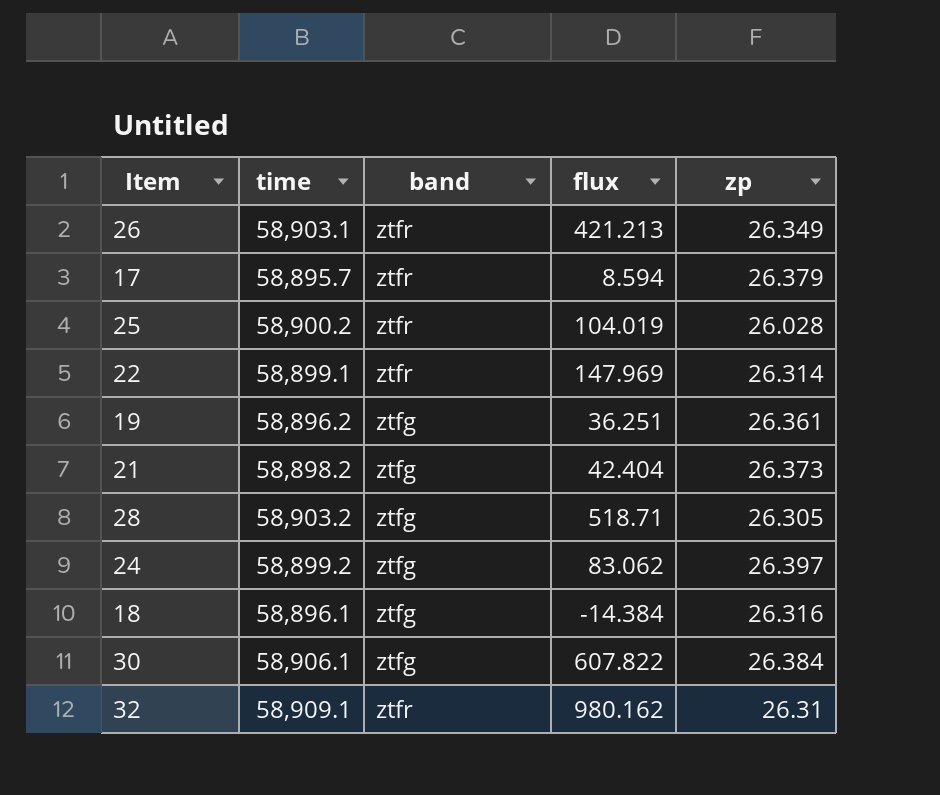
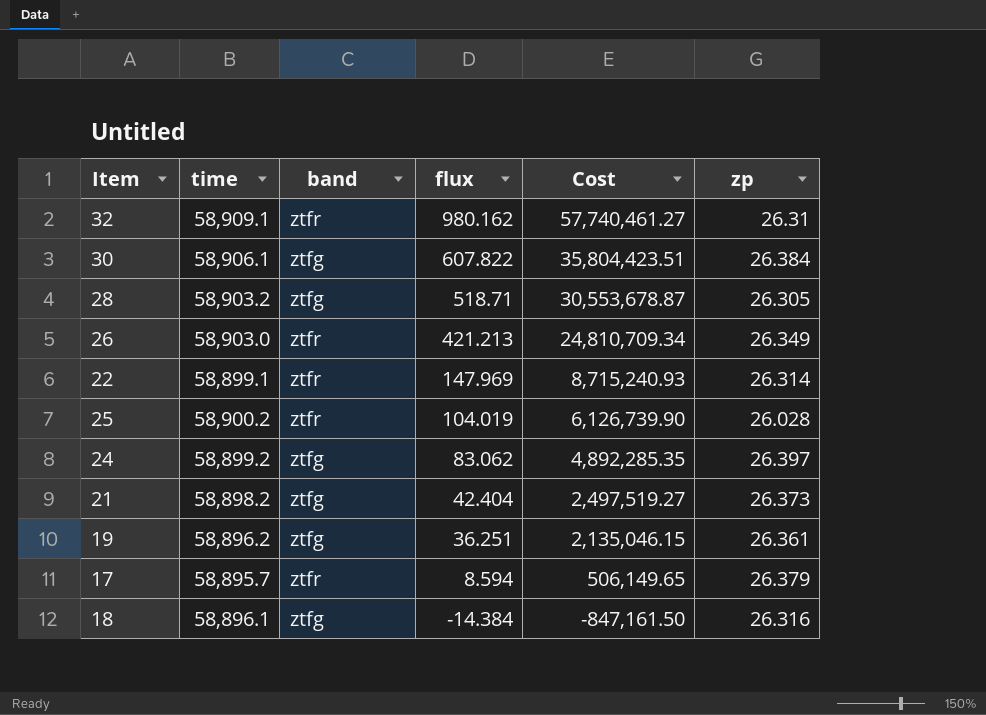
row order: none -> flux descending
column Cost | formula: none -> [time] * [flux]
26 | time: 58,903.1 -> 58,903.0

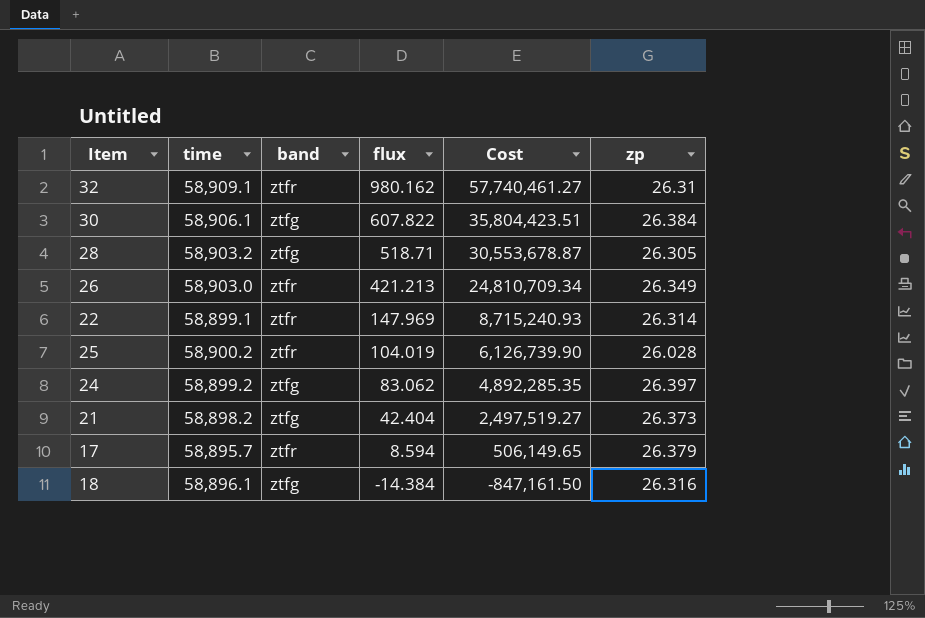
row 19: 58,896.2 | ztfg | 36.251 | 2,135,046.15 | 26.361 -> none

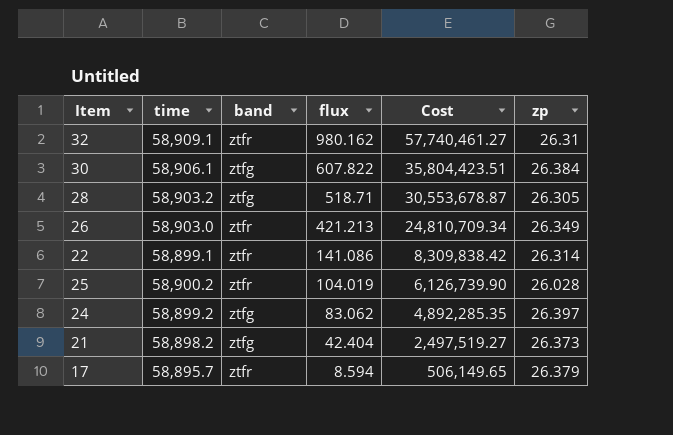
row 18: 58,896.1 | ztfg | -14.384 | -847,161.50 | 26.316 -> none
22 | flux: 147.969 -> 141.086
22 | Cost: 8,715,240.93 -> 8,309,838.42

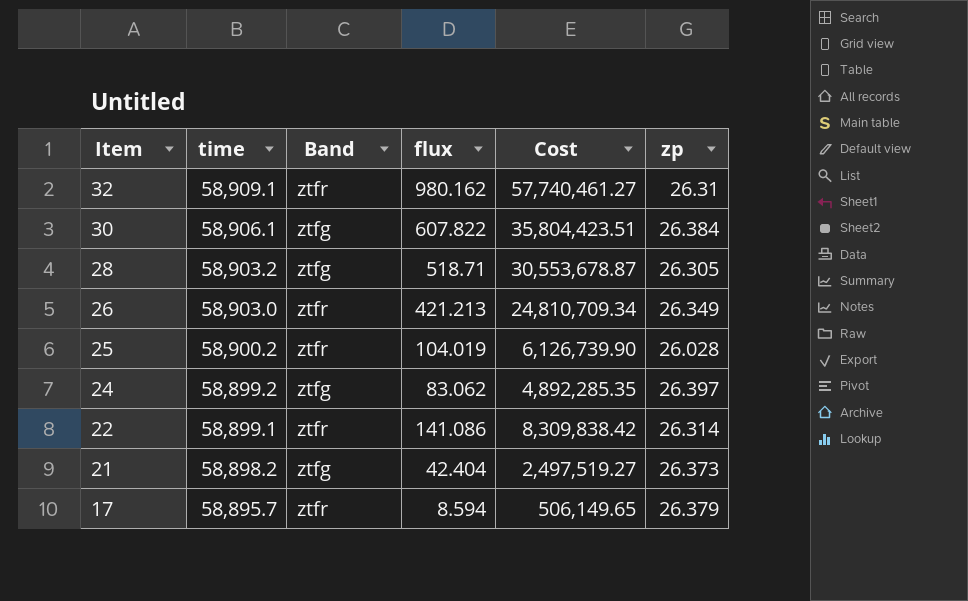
row order: flux descending -> Item descending
column name: band -> Band

